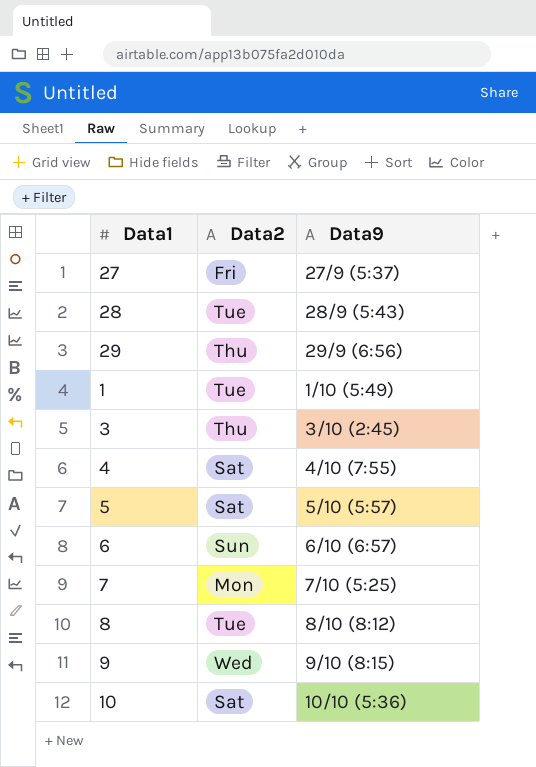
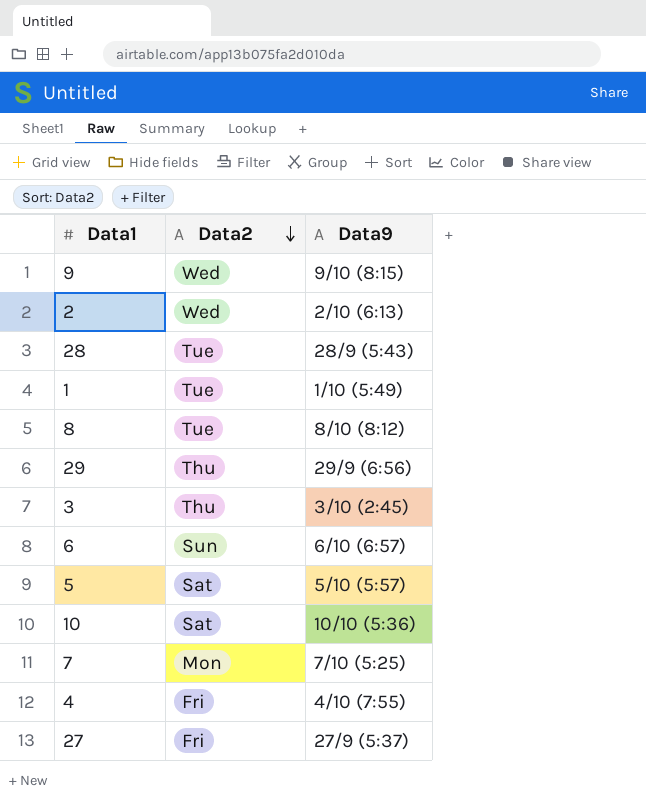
row order: none -> Data2 descending
row 2: none -> Wed | 2/10 (6:13)
4 | Data2: Sat -> Fri

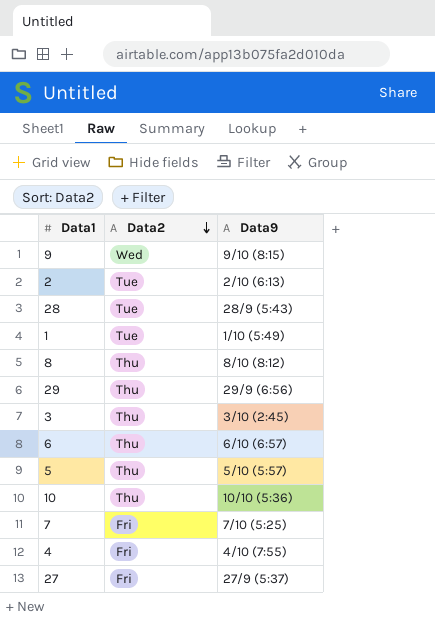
2 | Data2: Wed -> Tue
8 | Data2: Tue -> Thu
6 | Data2: Sun -> Thu
5 | Data2: Sat -> Thu
10 | Data2: Sat -> Thu
7 | Data2: Mon -> Fri

